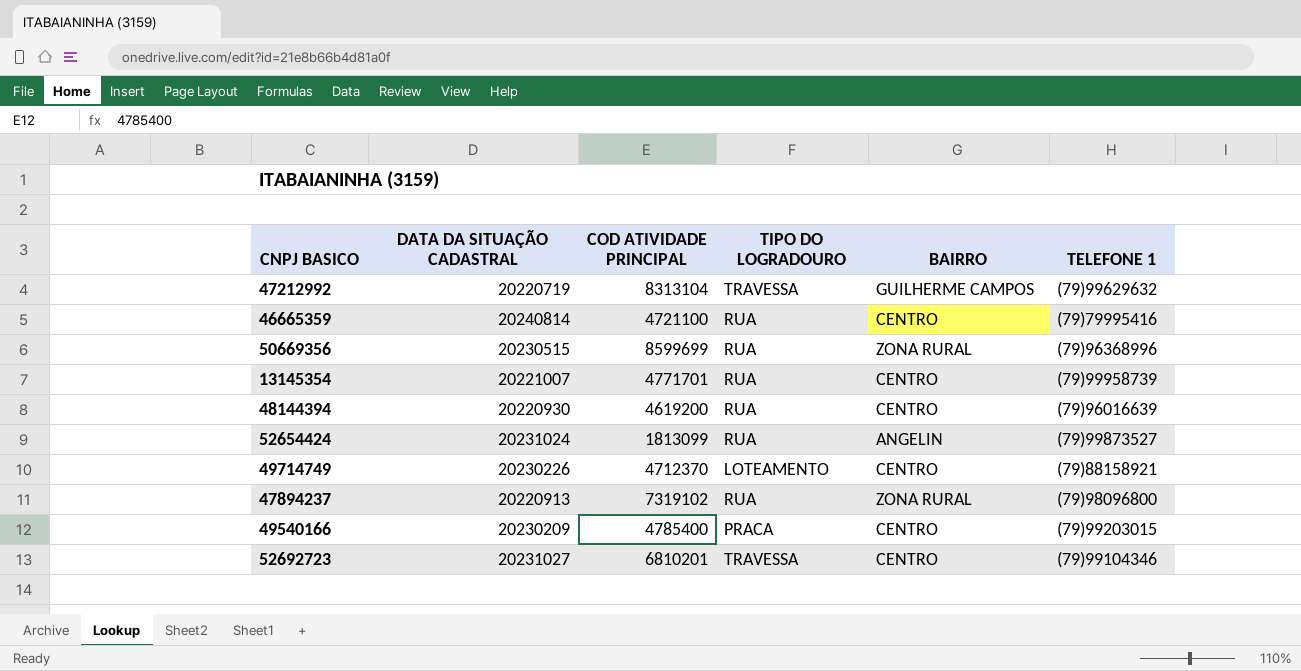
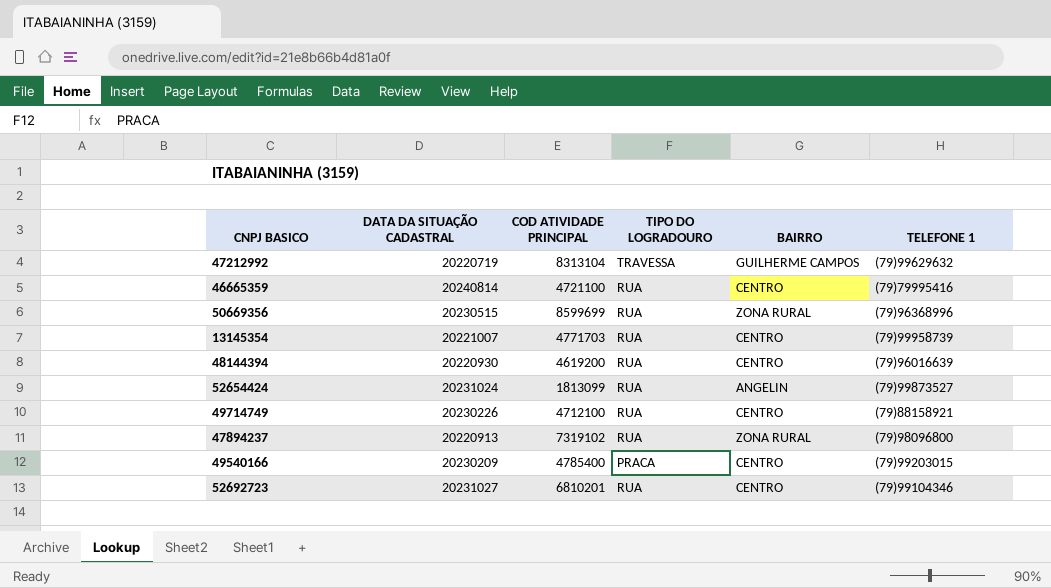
13145354 | COD ATIVIDADE PRINCIPAL: 4771701 -> 4771703
49714749 | COD ATIVIDADE PRINCIPAL: 4712370 -> 4712100
49714749 | TIPO DO LOGRADOURO: LOTEAMENTO -> RUA
52692723 | TIPO DO LOGRADOURO: TRAVESSA -> RUA

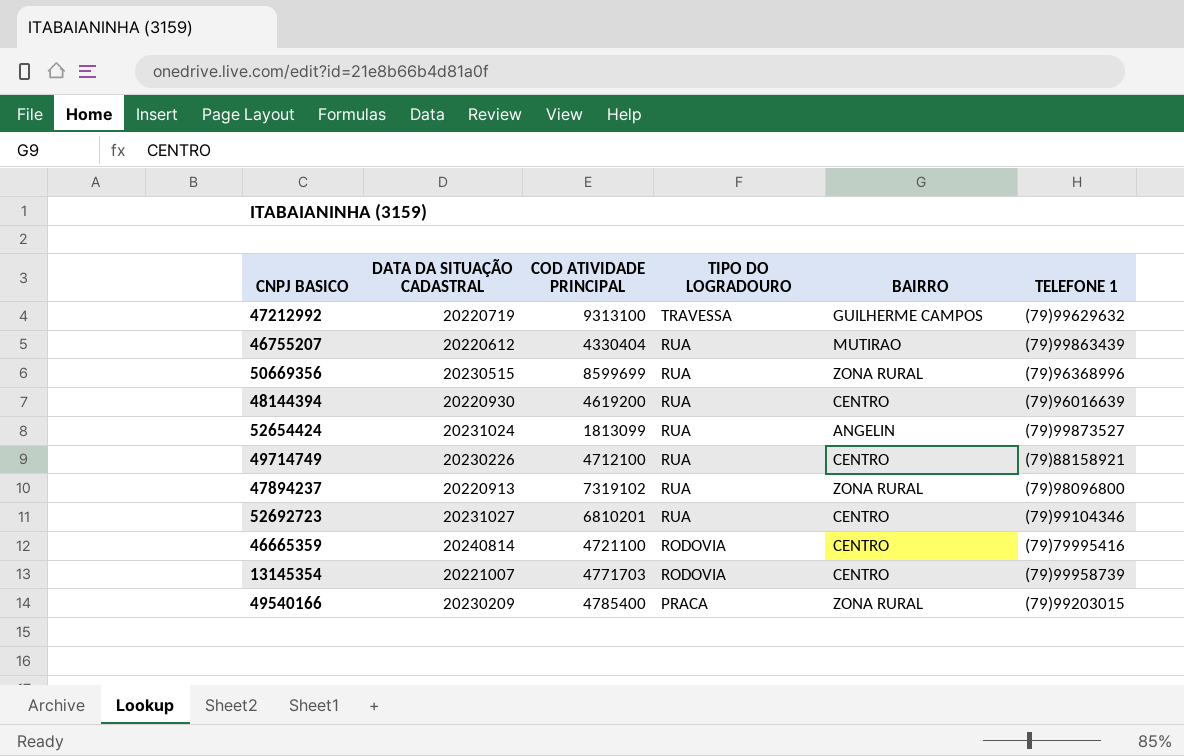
row order: none -> TIPO DO LOGRADOURO descending
47212992 | COD ATIVIDADE PRINCIPAL: 8313104 -> 9313100
row 46755207: none -> 20220612 | 4330404 | RUA | MUTIRAO | (79)99863439
46665359 | TIPO DO LOGRADOURO: RUA -> RODOVIA
13145354 | TIPO DO LOGRADOURO: RUA -> RODOVIA
49540166 | BAIRRO: CENTRO -> ZONA RURAL

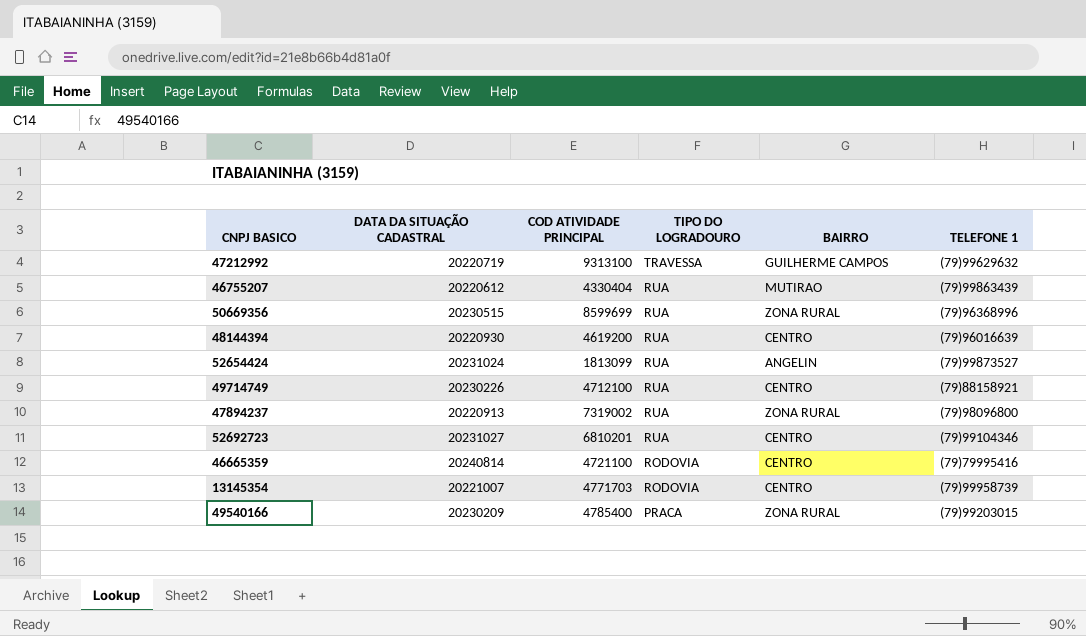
47894237 | COD ATIVIDADE PRINCIPAL: 7319102 -> 7319002

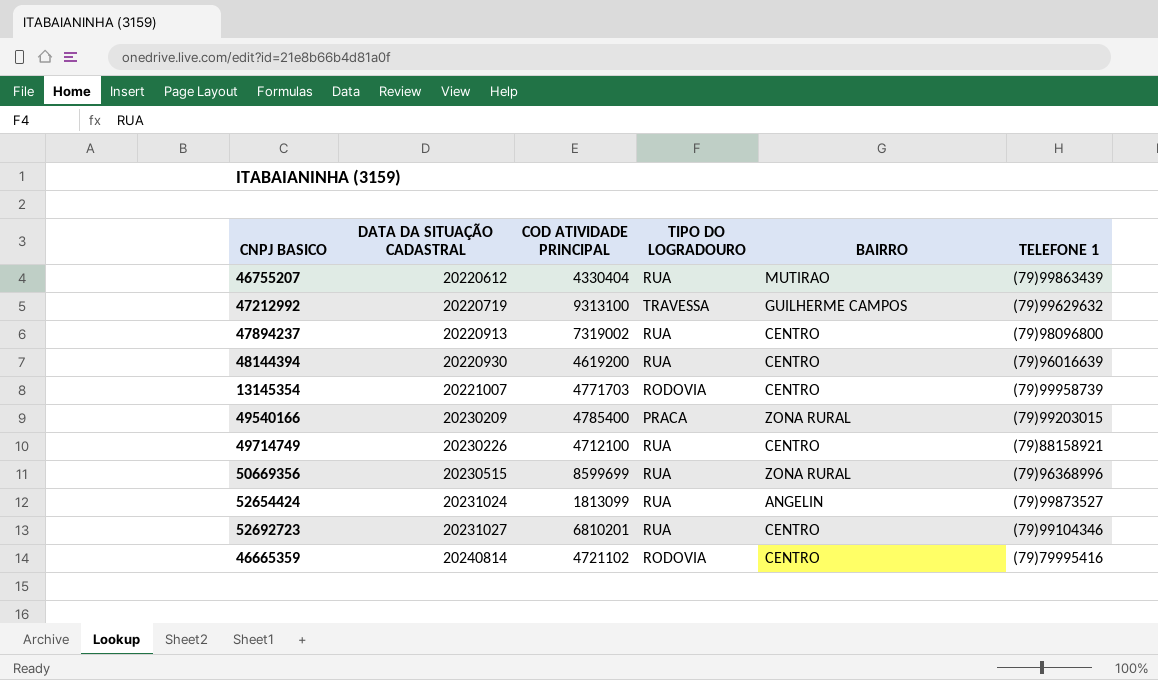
row order: TIPO DO LOGRADOURO descending -> DATA DA SITUAÇÃO CADASTRAL ascending
47894237 | BAIRRO: ZONA RURAL -> CENTRO
46665359 | COD ATIVIDADE PRINCIPAL: 4721100 -> 4721102

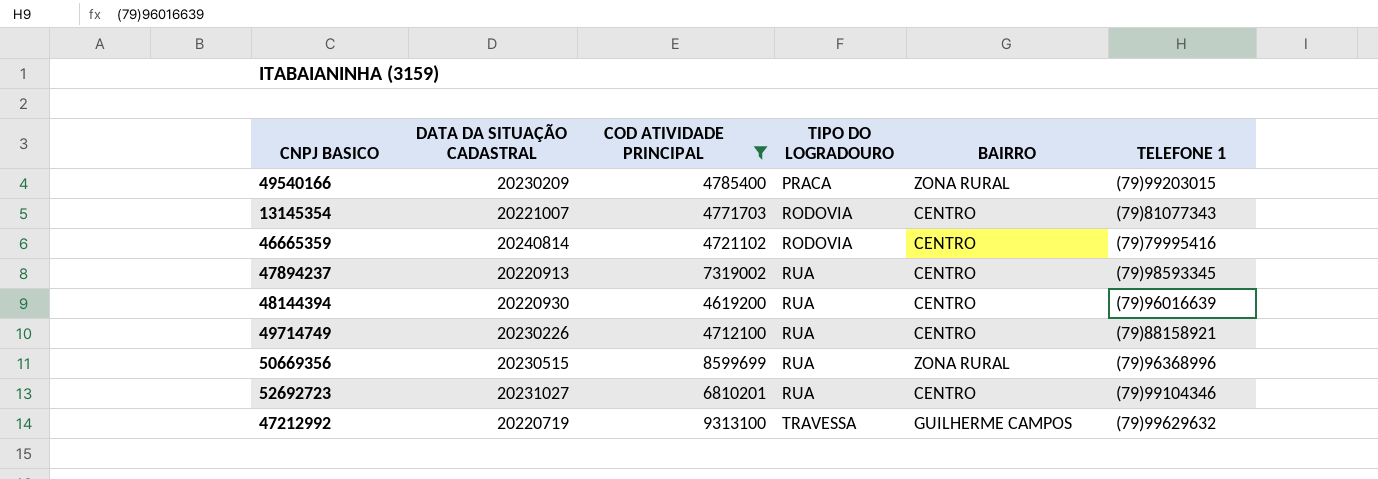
filter: none -> COD ATIVIDADE PRINCIPAL >= 4619200
row order: DATA DA SITUAÇÃO CADASTRAL ascending -> TIPO DO LOGRADOURO ascending
13145354 | TELEFONE 1: (79)99958739 -> (79)81077343
47894237 | TELEFONE 1: (79)98096800 -> (79)98593345

